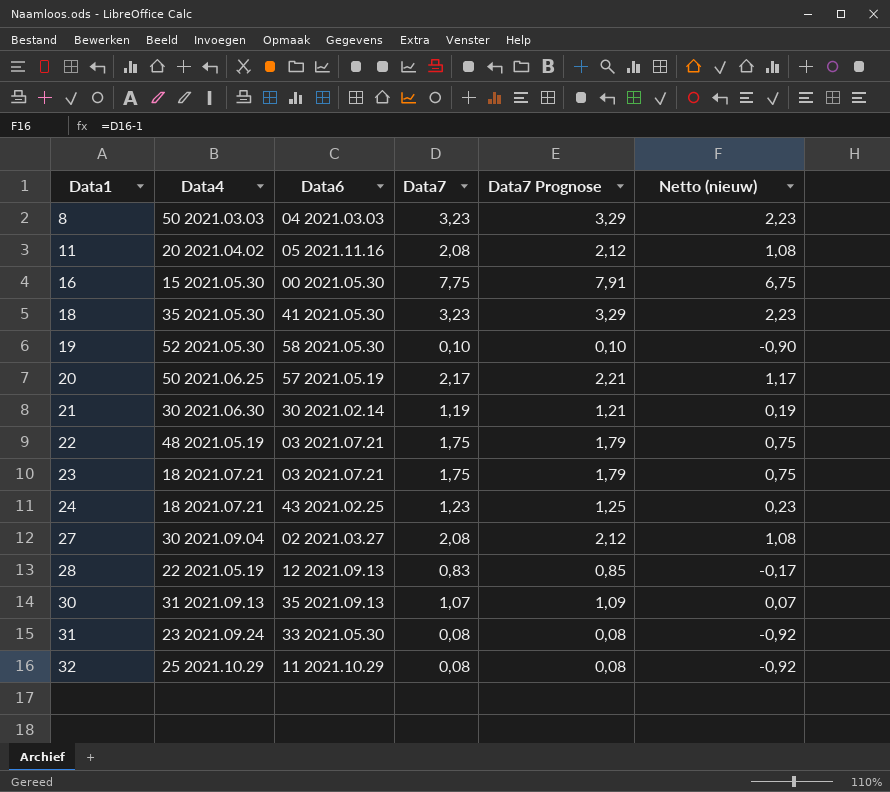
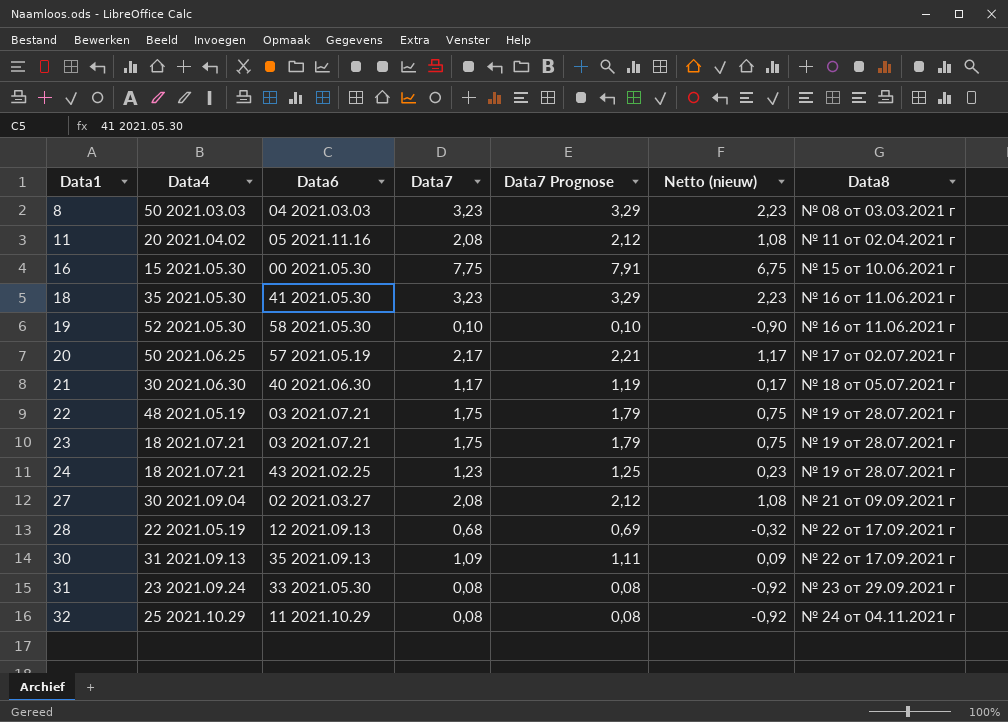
column Data8 | position: none -> 7
21 | Data6: 30 2021.02.14 -> 40 2021.06.30
21 | Data7: 1,19 -> 1,17
21 | Data7 Prognose: 1,21 -> 1,19
21 | Netto (nieuw): 0,19 -> 0,17
28 | Data7: 0,83 -> 0,68
28 | Data7 Prognose: 0,85 -> 0,69
28 | Netto (nieuw): -0,17 -> -0,32
30 | Data7: 1,07 -> 1,09
30 | Data7 Prognose: 1,09 -> 1,11
30 | Netto (nieuw): 0,07 -> 0,09

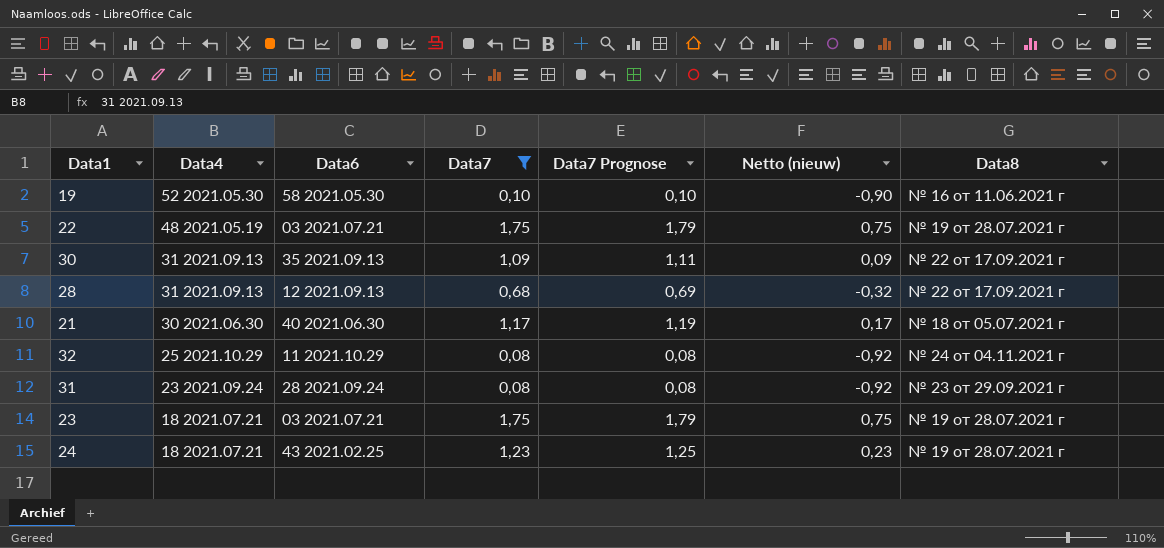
filter: none -> Data7 <= 1,75
row order: Data1 ascending -> Data4 descending
28 | Data4: 22 2021.05.19 -> 31 2021.09.13
31 | Data6: 33 2021.05.30 -> 28 2021.09.24

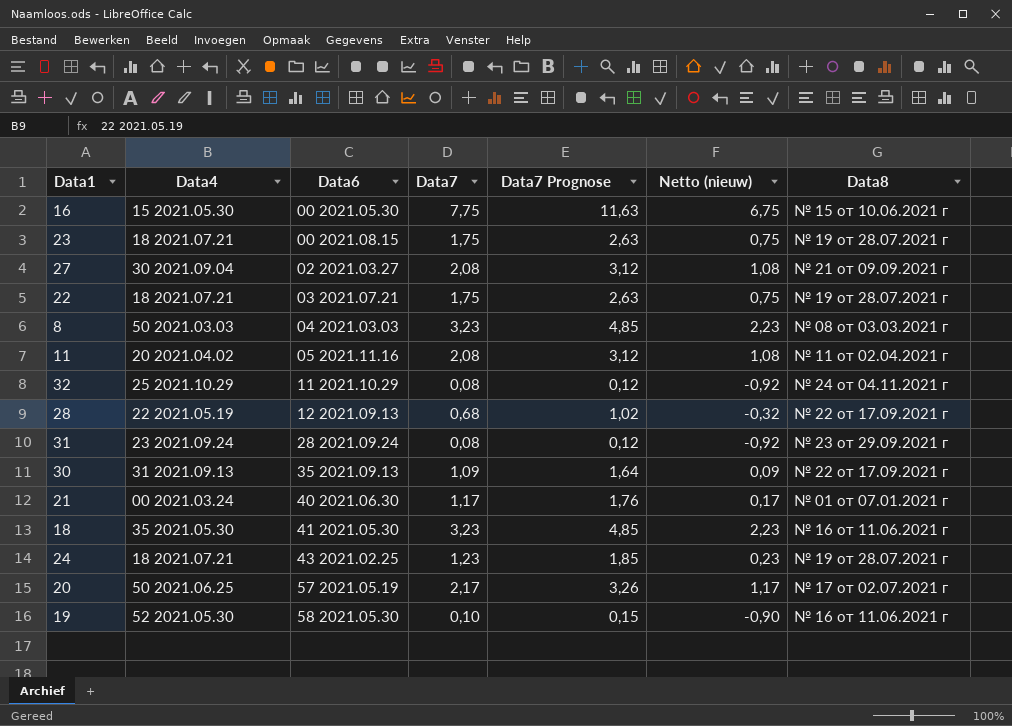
filter: Data7 <= 1,75 -> none
row order: Data4 descending -> Data6 ascending
column Data7 Prognose | formula: [Data7] * 1,02 -> [Data7] * 1,5
23 | Data6: 03 2021.07.21 -> 00 2021.08.15
22 | Data4: 48 2021.05.19 -> 18 2021.07.21
28 | Data4: 31 2021.09.13 -> 22 2021.05.19
21 | Data4: 30 2021.06.30 -> 00 2021.03.24
21 | Data8: № 18 от 05.07.2021 г -> № 01 от 07.01.2021 г

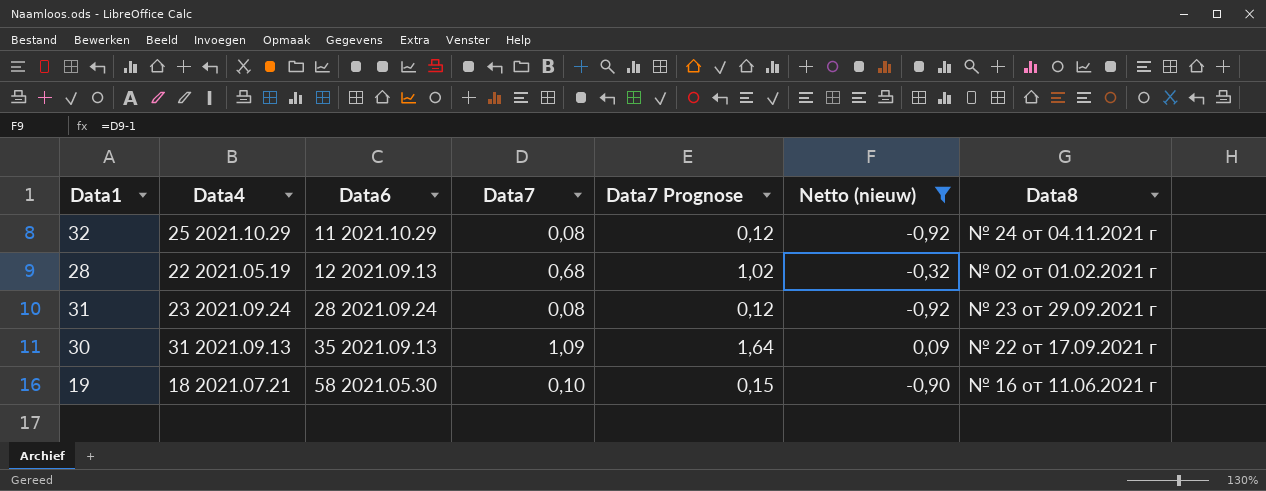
filter: none -> Netto (nieuw) <= 0,09
28 | Data8: № 22 от 17.09.2021 г -> № 02 от 01.02.2021 г
19 | Data4: 52 2021.05.30 -> 18 2021.07.21

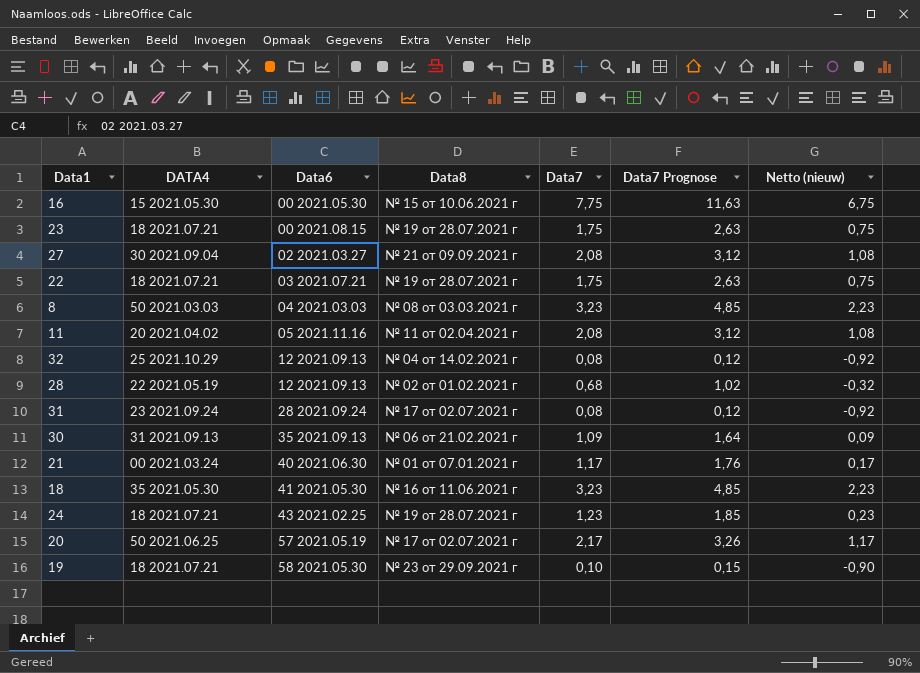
filter: Netto (nieuw) <= 0,09 -> none
column name: Data4 -> DATA4
column Data8 | position: 7 -> 4
32 | Data6: 11 2021.10.29 -> 12 2021.09.13
32 | Data8: № 24 от 04.11.2021 г -> № 04 от 14.02.2021 г
31 | Data8: № 23 от 29.09.2021 г -> № 17 от 02.07.2021 г
30 | Data8: № 22 от 17.09.2021 г -> № 06 от 21.02.2021 г
19 | Data8: № 16 от 11.06.2021 г -> № 23 от 29.09.2021 г

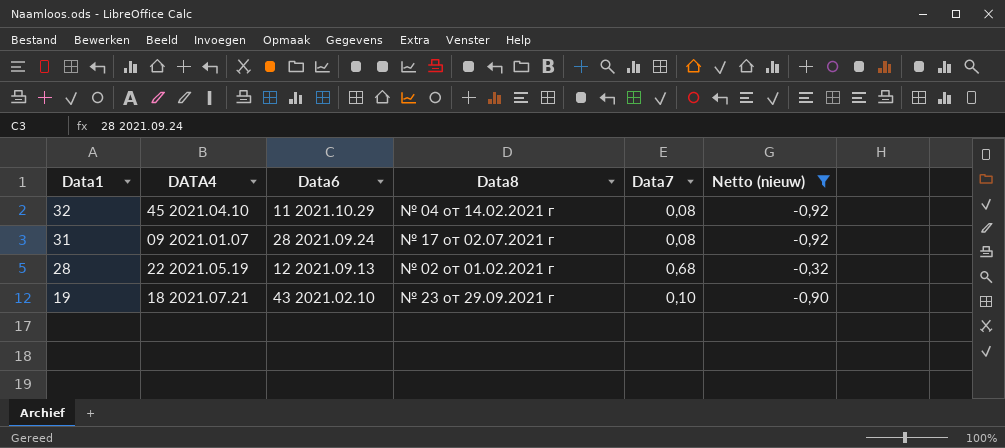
filter: none -> Netto (nieuw) <= -0,32
row order: Data6 ascending -> Data1 descending
column Data7 Prognose | formula: [Data7] * 1,5 -> none
32 | DATA4: 25 2021.10.29 -> 45 2021.04.10
32 | Data6: 12 2021.09.13 -> 11 2021.10.29
31 | DATA4: 23 2021.09.24 -> 09 2021.01.07
19 | Data6: 58 2021.05.30 -> 43 2021.02.10

